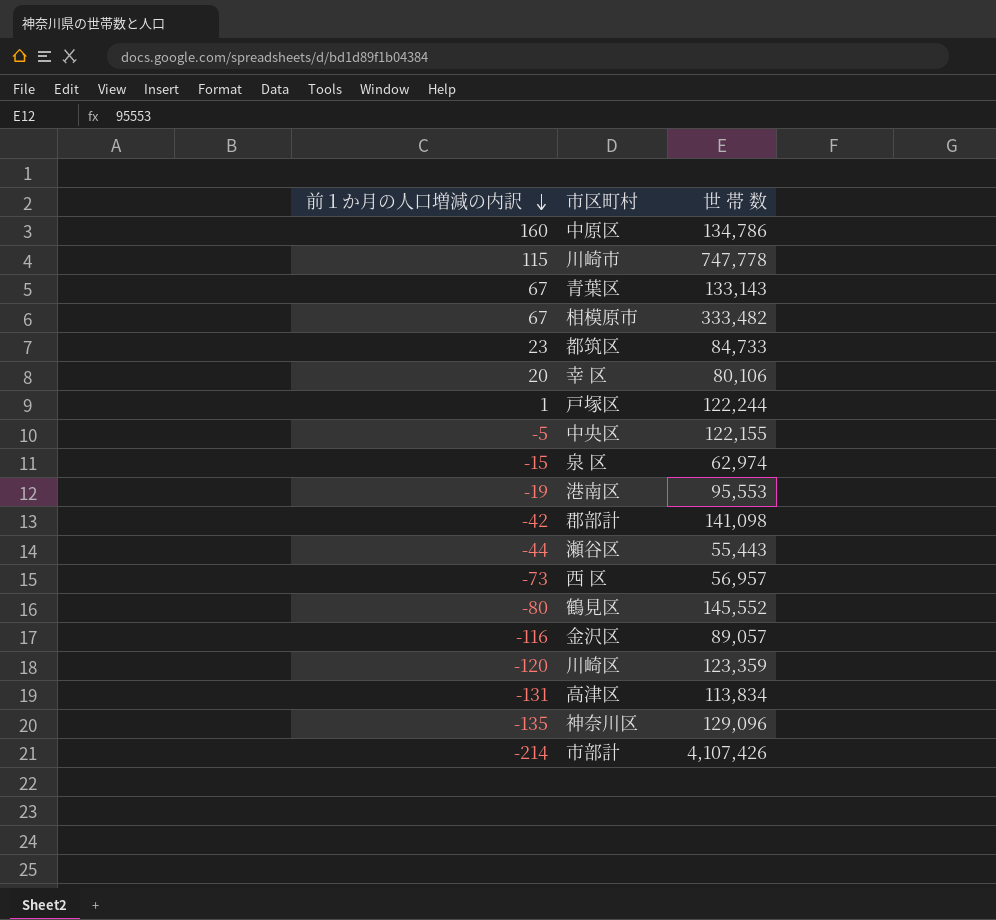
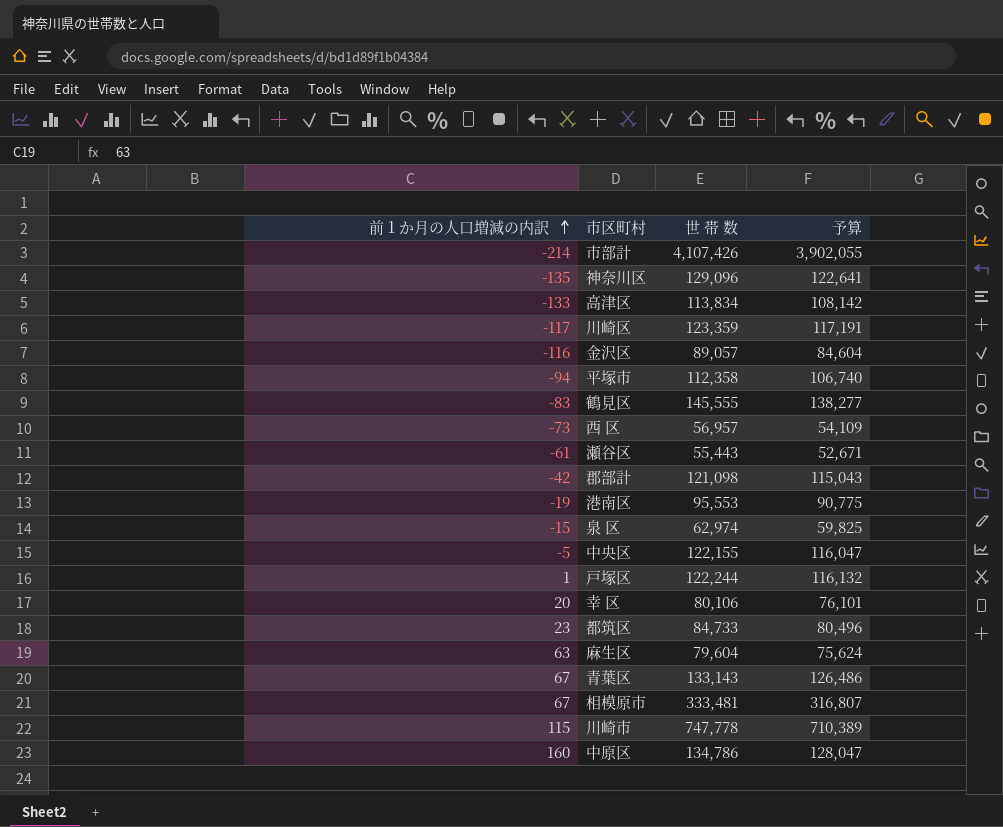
row order: 前１か月の人口増減の内訳 descending -> 前１か月の人口増減の内訳 ascending
column 予算 | formula: none -> [世 帯 数] * 0.95
高津区 | 前１か月の人口増減の内訳: -131 -> -133
川崎区 | 前１か月の人口増減の内訳: -120 -> -117
row 平塚市: none -> -94 | 112,358 | 106,740
鶴見区 | 前１か月の人口増減の内訳: -80 -> -83
鶴見区 | 世 帯 数: 145,552 -> 145,555
瀬谷区 | 前１か月の人口増減の内訳: -44 -> -61
郡部計 | 世 帯 数: 141,098 -> 121,098
row 麻生区: none -> 63 | 79,604 | 75,624
相模原市 | 世 帯 数: 333,482 -> 333,481

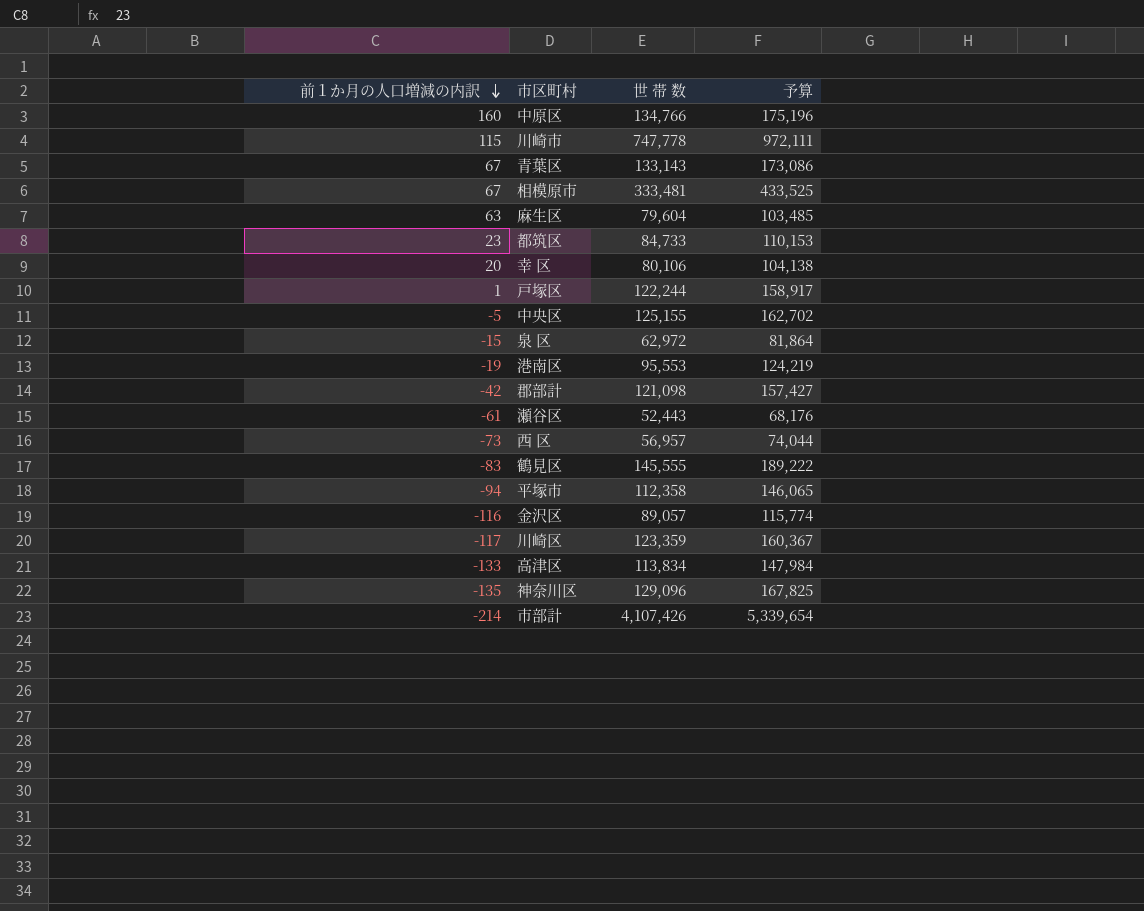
row order: 前１か月の人口増減の内訳 ascending -> 前１か月の人口増減の内訳 descending
column 予算 | formula: [世 帯 数] * 0.95 -> [世 帯 数] * 1.3
中原区 | 世 帯 数: 134,786 -> 134,766
中央区 | 世 帯 数: 122,155 -> 125,155
泉 区 | 世 帯 数: 62,974 -> 62,972
瀬谷区 | 世 帯 数: 55,443 -> 52,443

